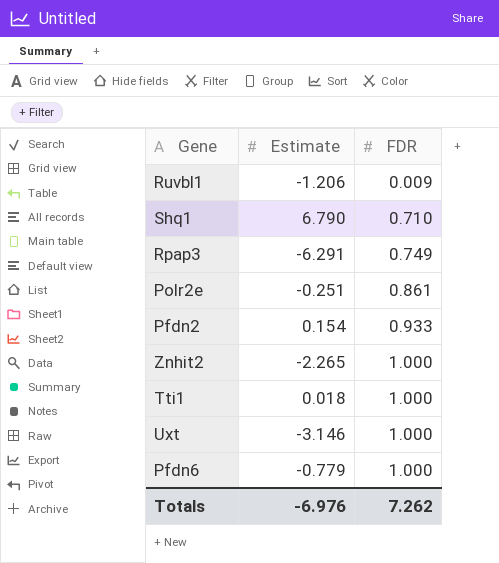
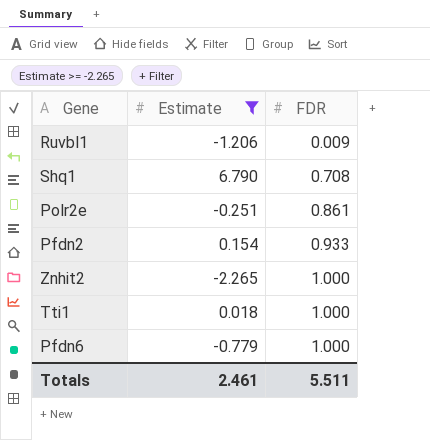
filter: none -> Estimate >= -2.265
Shq1 | FDR: 0.710 -> 0.708
Totals | Estimate: -6.976 -> 2.461
Totals | FDR: 7.262 -> 5.511

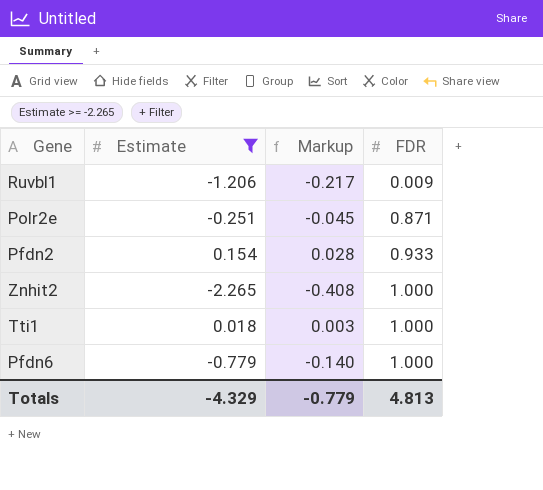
column Markup | formula: none -> [Estimate] * 0.18
row Shq1: 6.790 | 0.708 -> none
Polr2e | FDR: 0.861 -> 0.871
Totals | Estimate: 2.461 -> -4.329
Totals | FDR: 5.511 -> 4.813

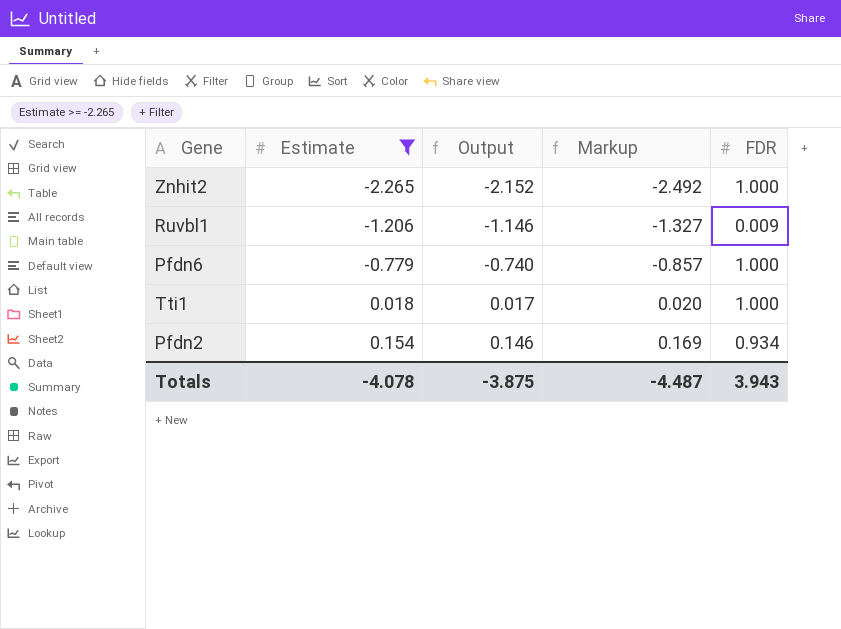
row order: FDR ascending -> Estimate ascending
column Output | formula: none -> [Estimate] * 0.95
column Markup | formula: [Estimate] * 0.18 -> [Estimate] * 1.1
row Polr2e: -0.251 | -0.045 | 0.871 -> none
Pfdn2 | FDR: 0.933 -> 0.934
Totals | Estimate: -4.329 -> -4.078
Totals | Markup: -0.779 -> -4.487
Totals | FDR: 4.813 -> 3.943

